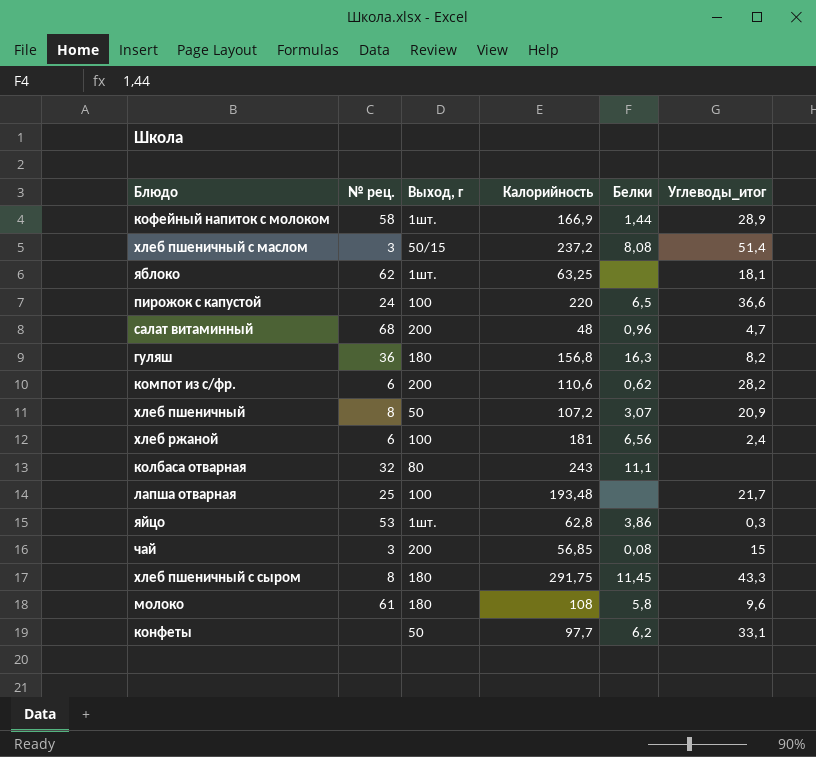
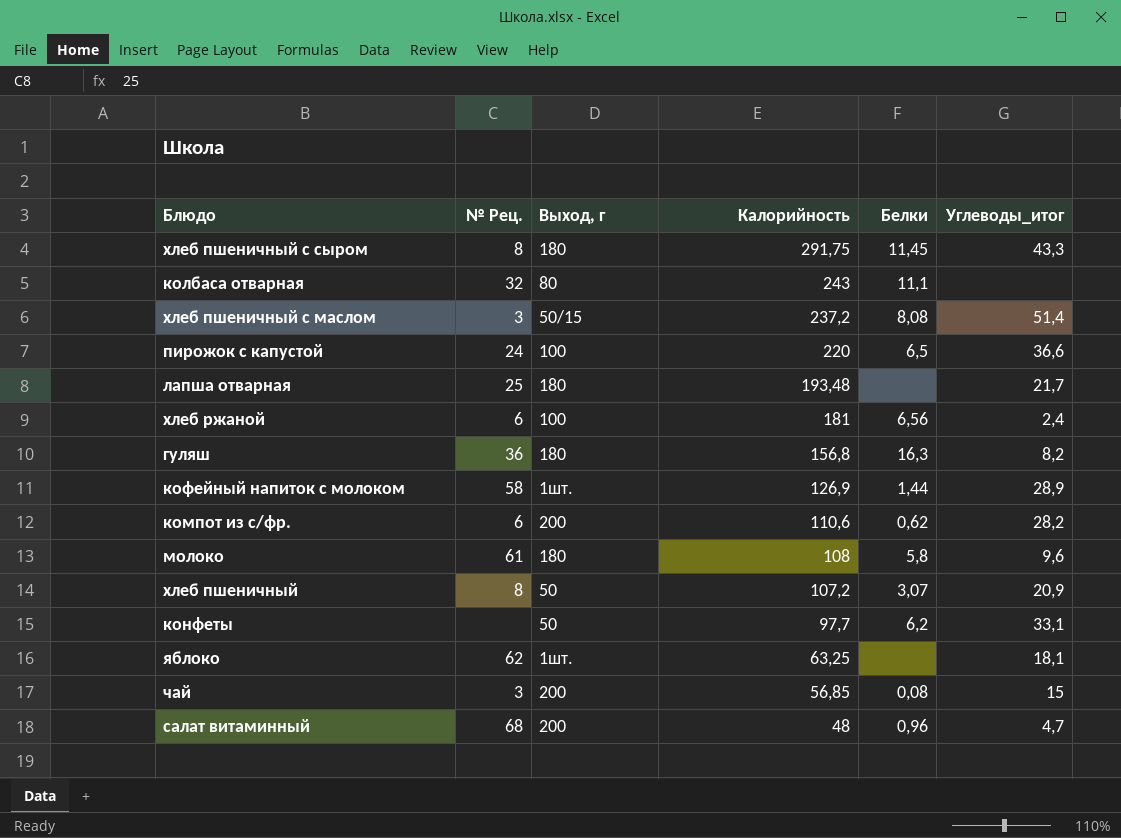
row order: none -> Калорийность descending
column name: № рец. -> № Рец.
row яйцо: 53 | 1шт. | 62,8 | 3,86 | 0,3 -> none
лапша отварная | Выход, г: 100 -> 180
кофейный напиток с молоком | Калорийность: 166,9 -> 126,9

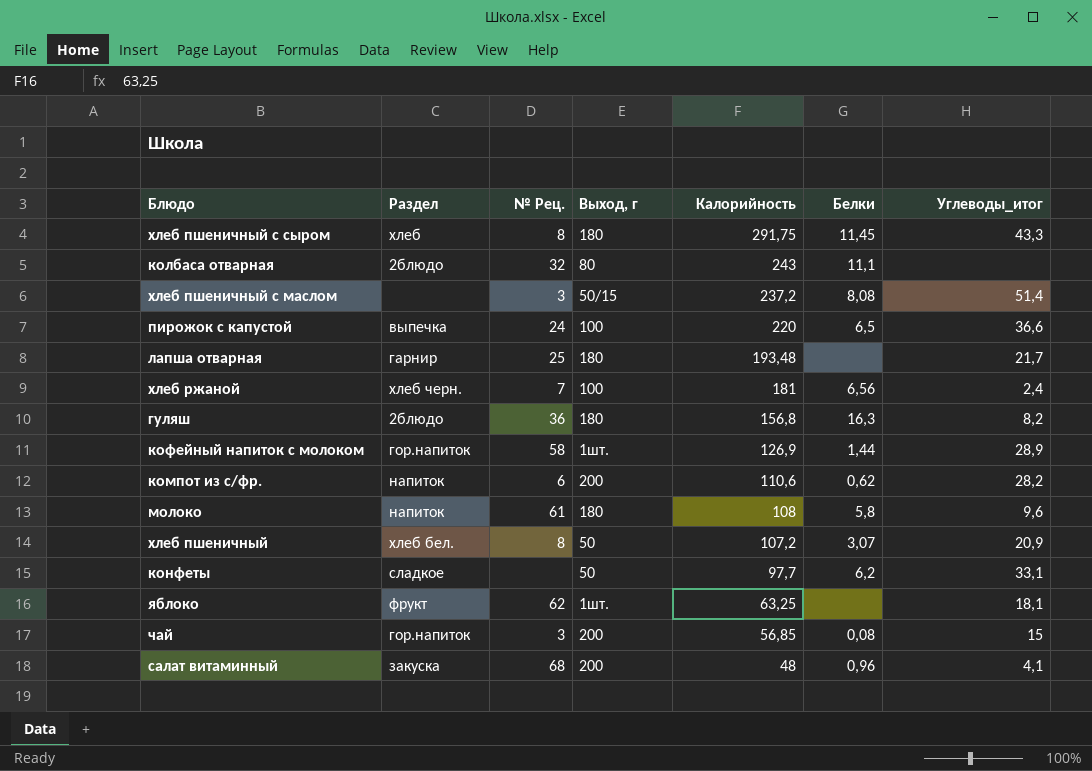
column Раздел | position: none -> 2
хлеб ржаной | № Рец.: 6 -> 7
салат витаминный | Углеводы_итог: 4,7 -> 4,1

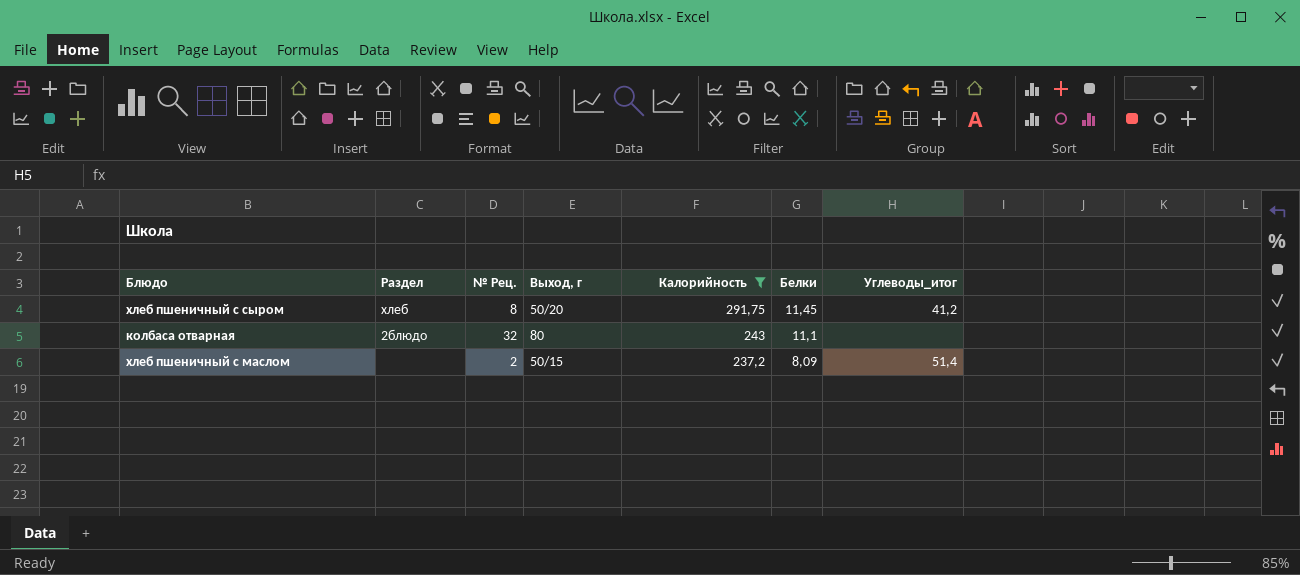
filter: none -> Калорийность >= 237,2
хлеб пшеничный с сыром | Выход, г: 180 -> 50/20
хлеб пшеничный с сыром | Углеводы_итог: 43,3 -> 41,2
хлеб пшеничный с маслом | № Рец.: 3 -> 2
хлеб пшеничный с маслом | Белки: 8,08 -> 8,09

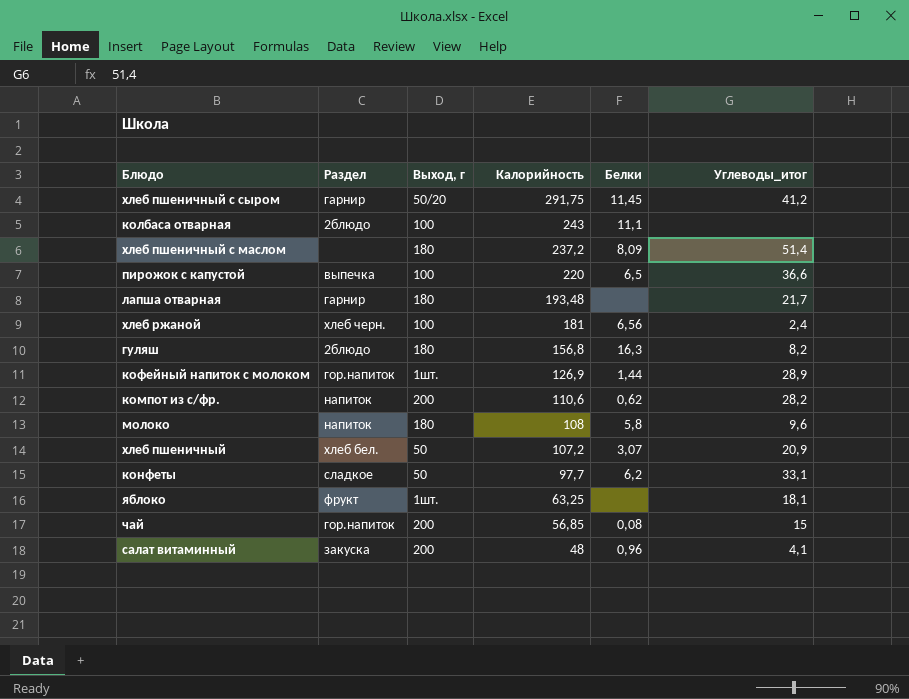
filter: Калорийность >= 237,2 -> none
column № Рец. | position: 3 -> none
хлеб пшеничный с сыром | Раздел: хлеб -> гарнир
колбаса отварная | Выход, г: 80 -> 100
хлеб пшеничный с маслом | Выход, г: 50/15 -> 180

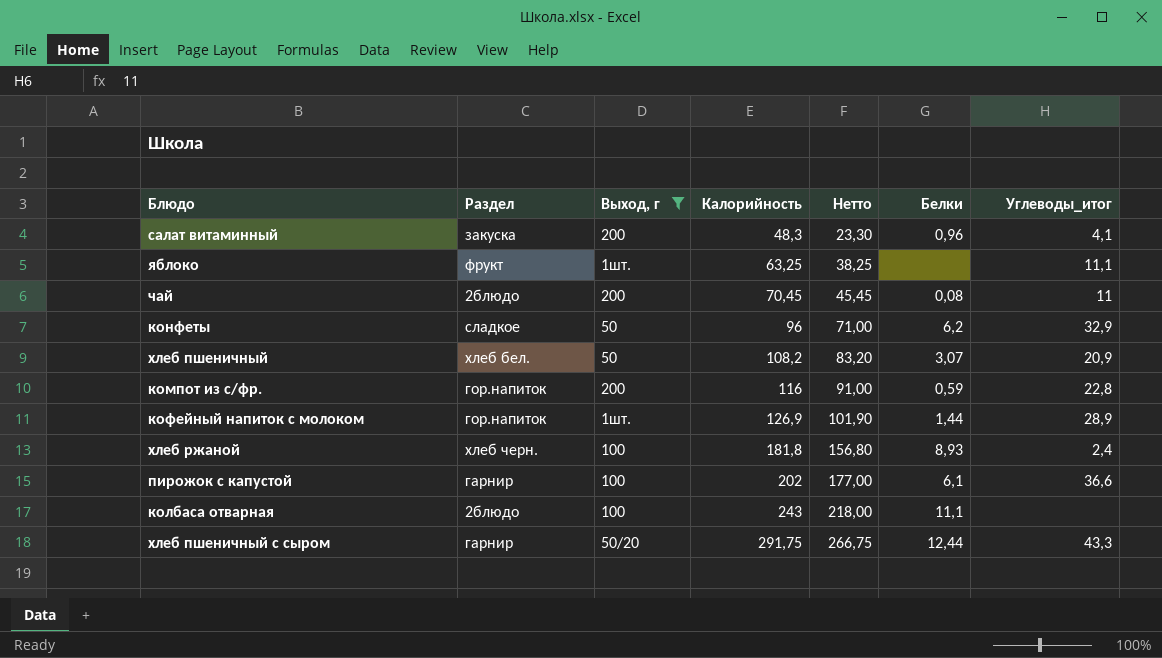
filter: none -> Выход, г != 180
row order: Калорийность descending -> Калорийность ascending
column Нетто | formula: none -> [Калорийность] - 25
салат витаминный | Калорийность: 48 -> 48,3
яблоко | Углеводы_итог: 18,1 -> 11,1
чай | Раздел: гор.напиток -> 2блюдо
чай | Калорийность: 56,85 -> 70,45
чай | Углеводы_итог: 15 -> 11
конфеты | Калорийность: 97,7 -> 96
конфеты | Углеводы_итог: 33,1 -> 32,9
хлеб пшеничный | Калорийность: 107,2 -> 108,2
компот из с/фр. | Раздел: напиток -> гор.напиток
компот из с/фр. | Калорийность: 110,6 -> 116
компот из с/фр. | Белки: 0,62 -> 0,59
компот из с/фр. | Углеводы_итог: 28,2 -> 22,8
хлеб ржаной | Калорийность: 181 -> 181,8
хлеб ржаной | Белки: 6,56 -> 8,93
пирожок с капустой | Раздел: выпечка -> гарнир
пирожок с капустой | Калорийность: 220 -> 202
пирожок с капустой | Белки: 6,5 -> 6,1
хлеб пшеничный с сыром | Белки: 11,45 -> 12,44
хлеб пшеничный с сыром | Углеводы_итог: 41,2 -> 43,3

